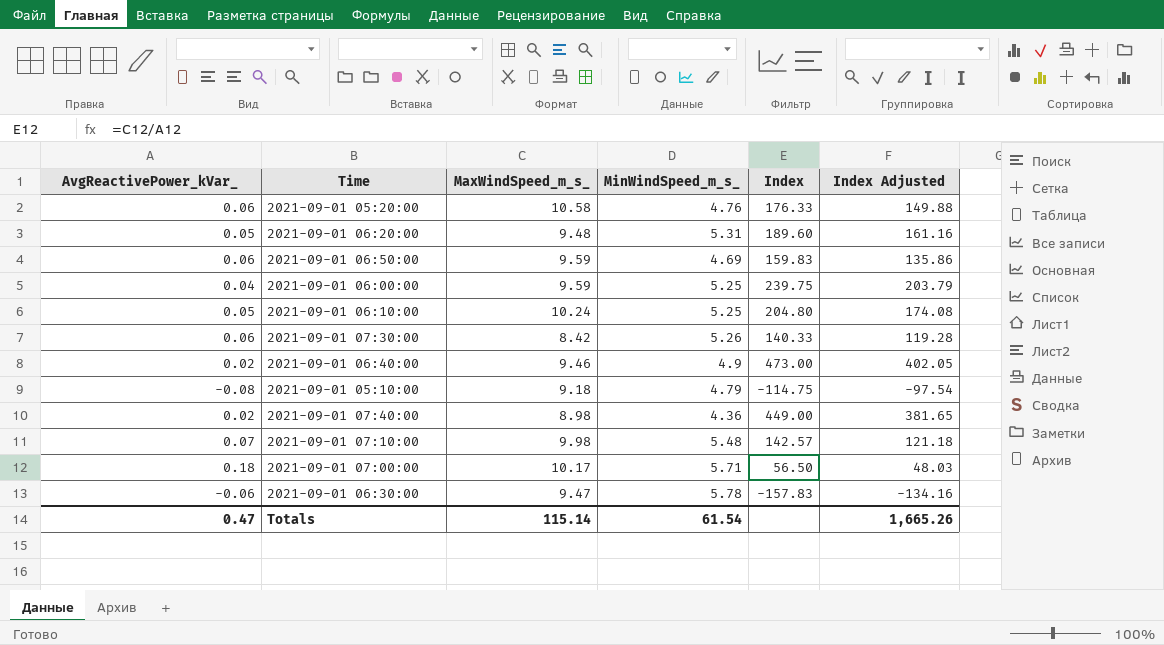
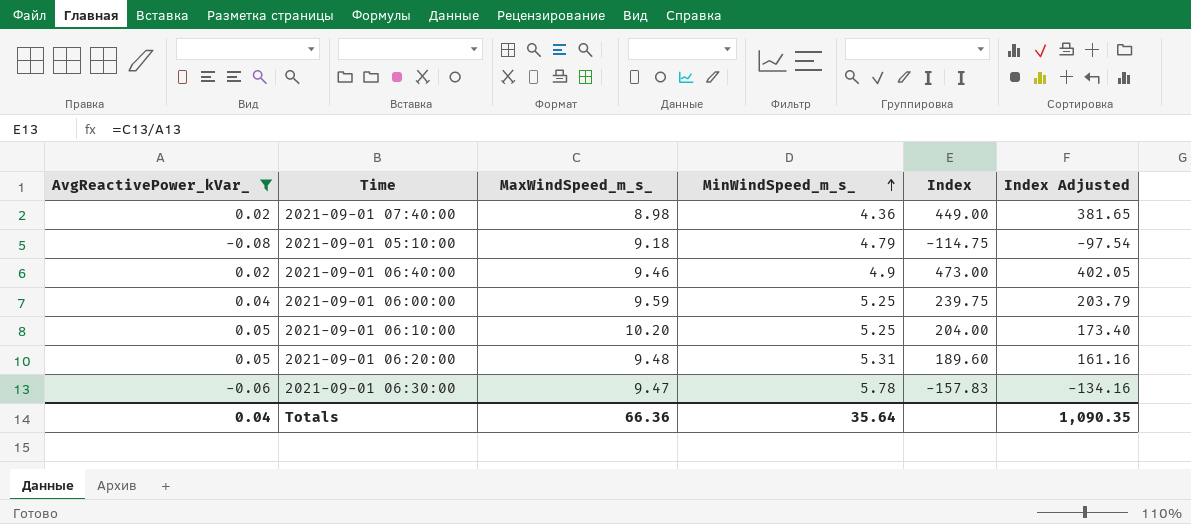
filter: none -> AvgReactivePower_kVar_ <= 0.05
row order: none -> MinWindSpeed_m_s_ ascending
2021-09-01 06:10:00 | MaxWindSpeed_m_s_: 10.24 -> 10.20
2021-09-01 06:10:00 | Index: 204.80 -> 204.00
2021-09-01 06:10:00 | Index Adjusted: 174.08 -> 173.40
Totals | AvgReactivePower_kVar_: 0.47 -> 0.04
Totals | MaxWindSpeed_m_s_: 115.14 -> 66.36
Totals | MinWindSpeed_m_s_: 61.54 -> 35.64
Totals | Index Adjusted: 1,665.26 -> 1,090.35

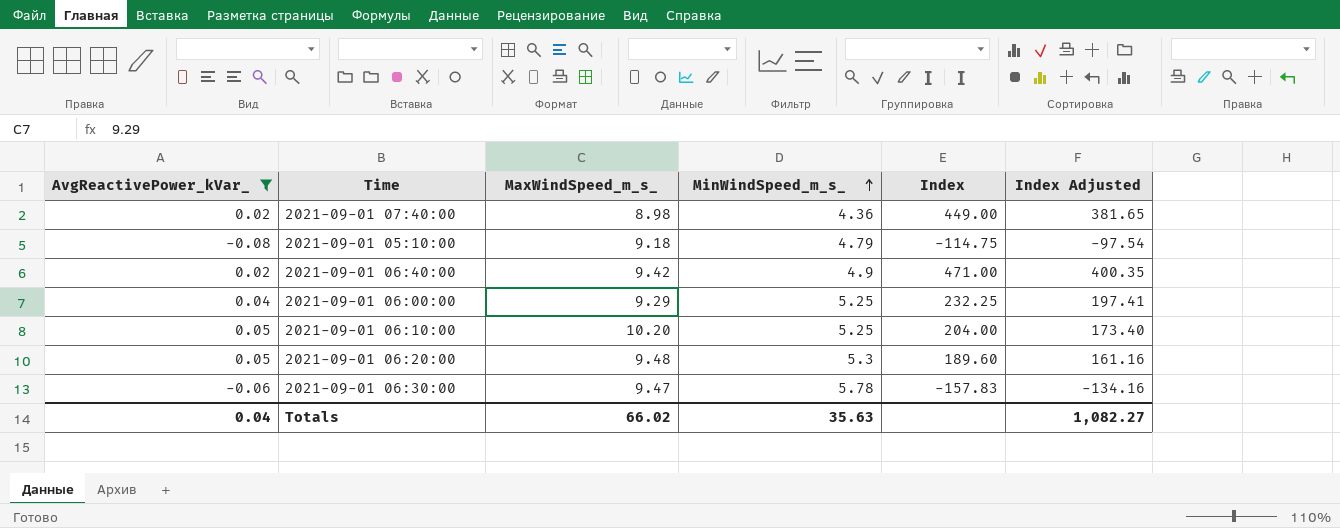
2021-09-01 06:40:00 | MaxWindSpeed_m_s_: 9.46 -> 9.42
2021-09-01 06:40:00 | Index: 473.00 -> 471.00
2021-09-01 06:40:00 | Index Adjusted: 402.05 -> 400.35
2021-09-01 06:00:00 | MaxWindSpeed_m_s_: 9.59 -> 9.29
2021-09-01 06:00:00 | Index: 239.75 -> 232.25
2021-09-01 06:00:00 | Index Adjusted: 203.79 -> 197.41
2021-09-01 06:20:00 | MinWindSpeed_m_s_: 5.31 -> 5.3
Totals | MaxWindSpeed_m_s_: 66.36 -> 66.02
Totals | MinWindSpeed_m_s_: 35.64 -> 35.63
Totals | Index Adjusted: 1,090.35 -> 1,082.27

